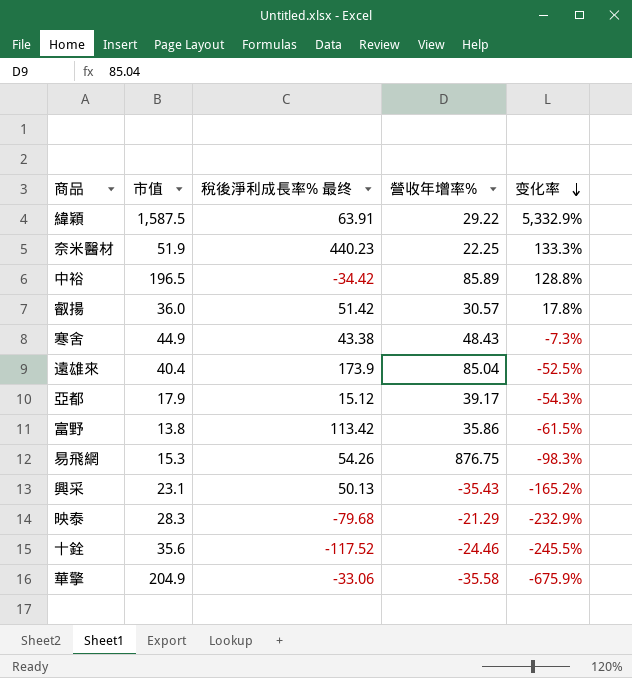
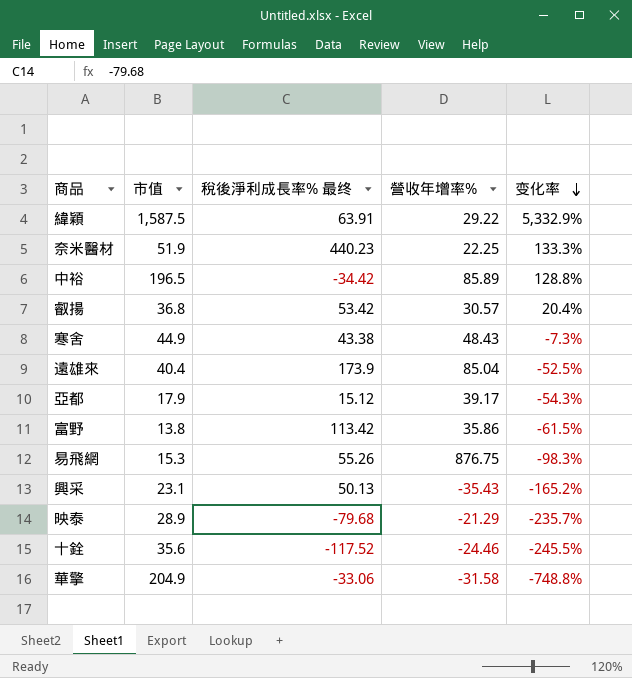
叡揚 | 市值: 36.0 -> 36.8
叡揚 | 稅後淨利成長率% 最终: 51.42 -> 53.42
叡揚 | 变化率: 17.8% -> 20.4%
易飛網 | 稅後淨利成長率% 最终: 54.26 -> 55.26
映泰 | 市值: 28.3 -> 28.9
映泰 | 变化率: -232.9% -> -235.7%
華擎 | 營收年增率%: -35.58 -> -31.58
華擎 | 变化率: -675.9% -> -748.8%

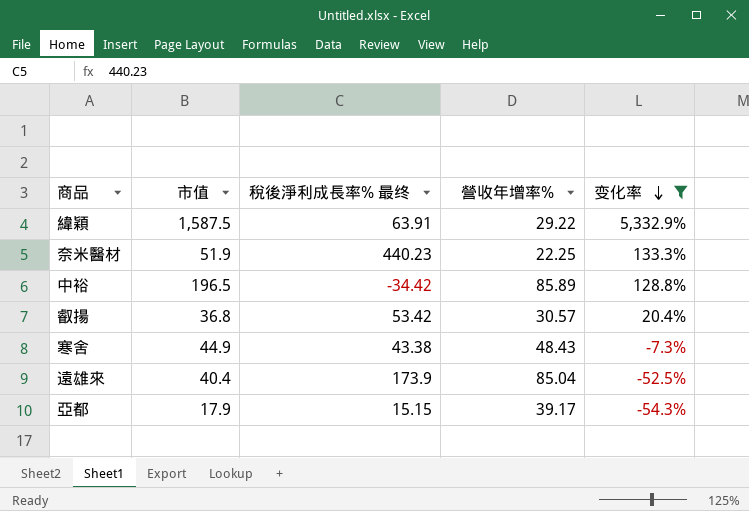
filter: none -> 变化率 >= -54.3%
亞都 | 稅後淨利成長率% 最终: 15.12 -> 15.15

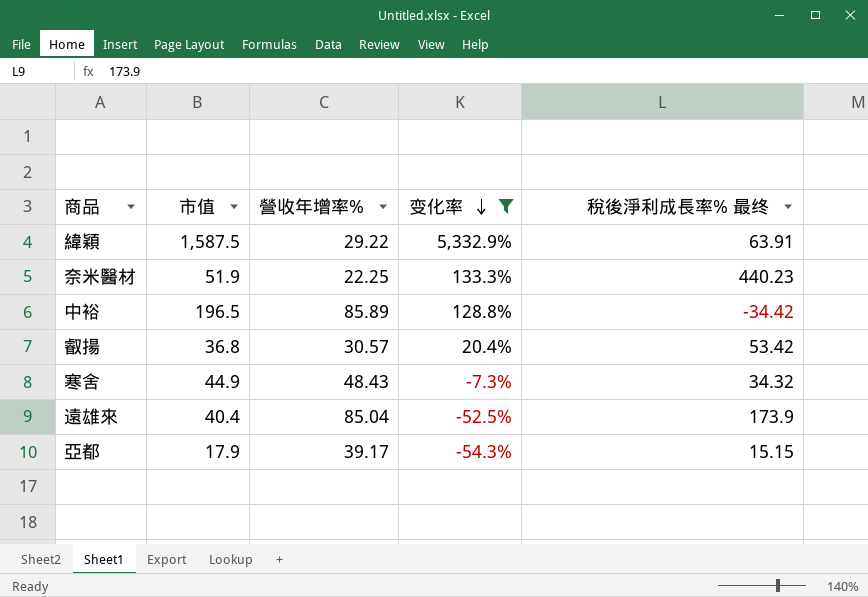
column 稅後淨利成長率% 最终 | position: 3 -> 5
寒舍 | 稅後淨利成長率% 最终: 43.38 -> 34.32

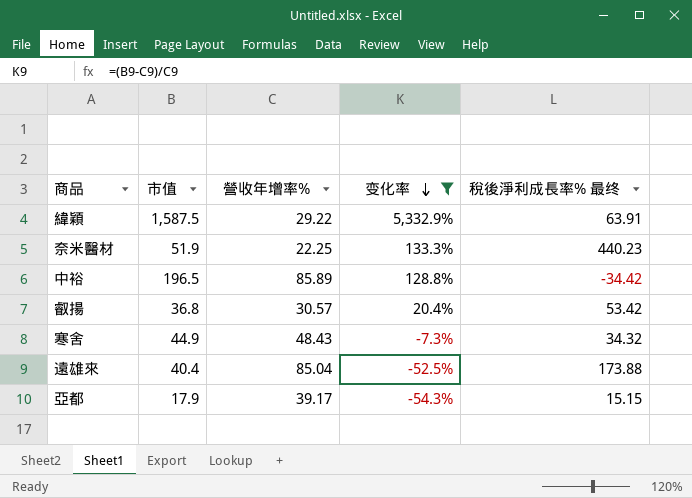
遠雄來 | 稅後淨利成長率% 最终: 173.9 -> 173.88

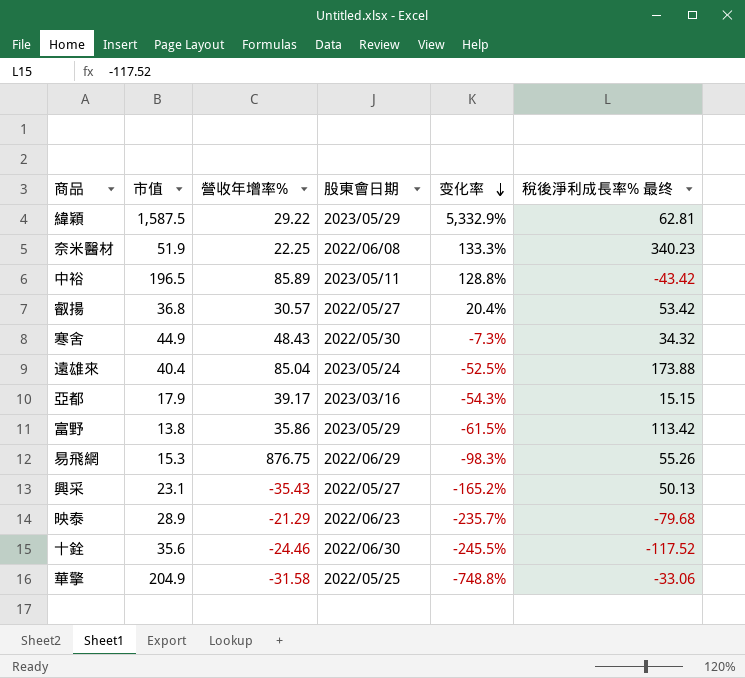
filter: 变化率 >= -54.3% -> none
column 股東會日期 | position: none -> 4
緯穎 | 稅後淨利成長率% 最终: 63.91 -> 62.81
奈米醫材 | 稅後淨利成長率% 最终: 440.23 -> 340.23
中裕 | 稅後淨利成長率% 最终: -34.42 -> -43.42

